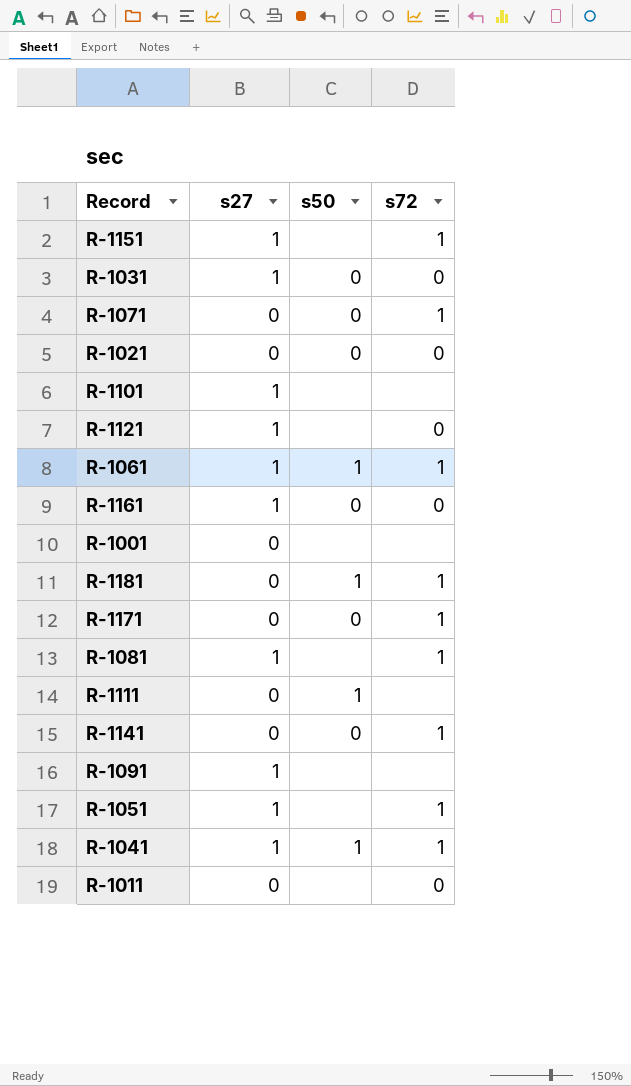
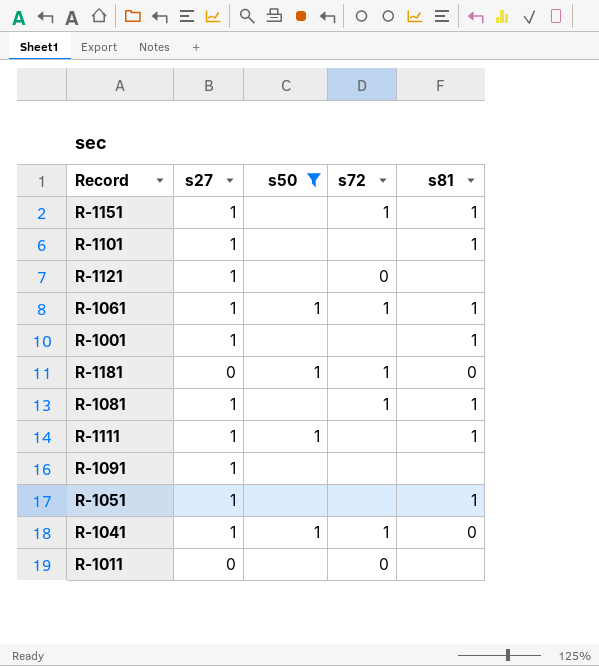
filter: none -> s50 != 0
column s81 | position: none -> 5
R-1001 | s27: 0 -> 1
R-1111 | s27: 0 -> 1
R-1051 | s72: 1 -> none

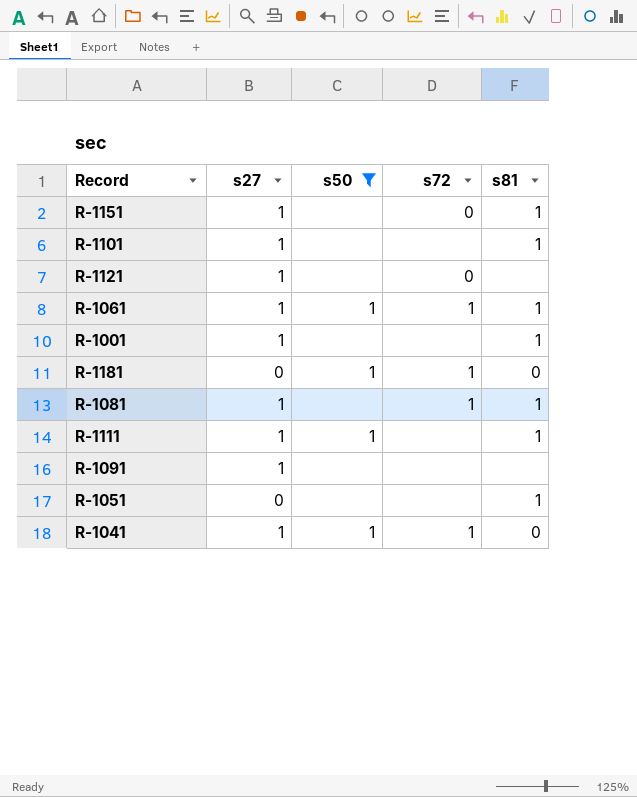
row R-1011: 0 | none | 0 | none -> none
R-1151 | s72: 1 -> 0
R-1051 | s27: 1 -> 0

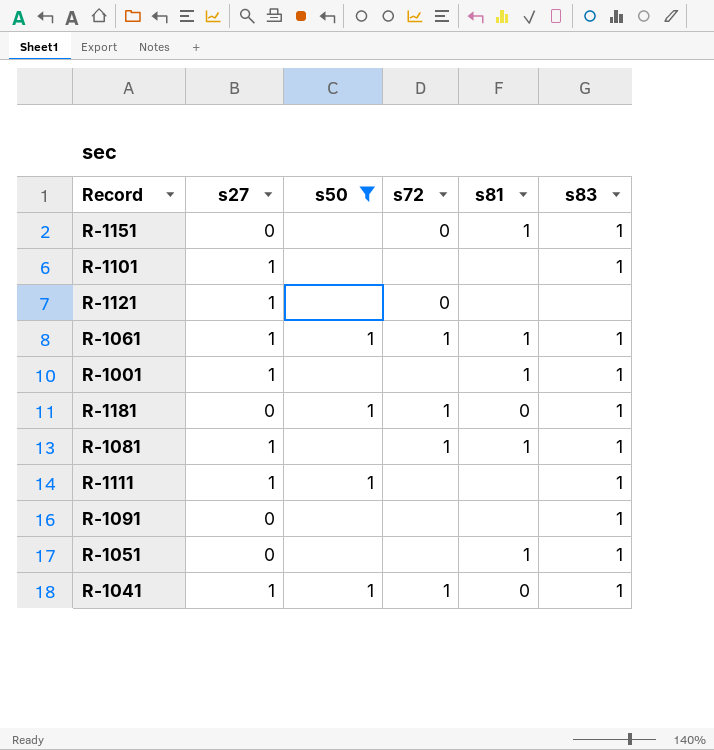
column s83 | position: none -> 6
R-1151 | s27: 1 -> 0
R-1101 | s81: 1 -> none
R-1111 | s81: 1 -> none
R-1091 | s27: 1 -> 0

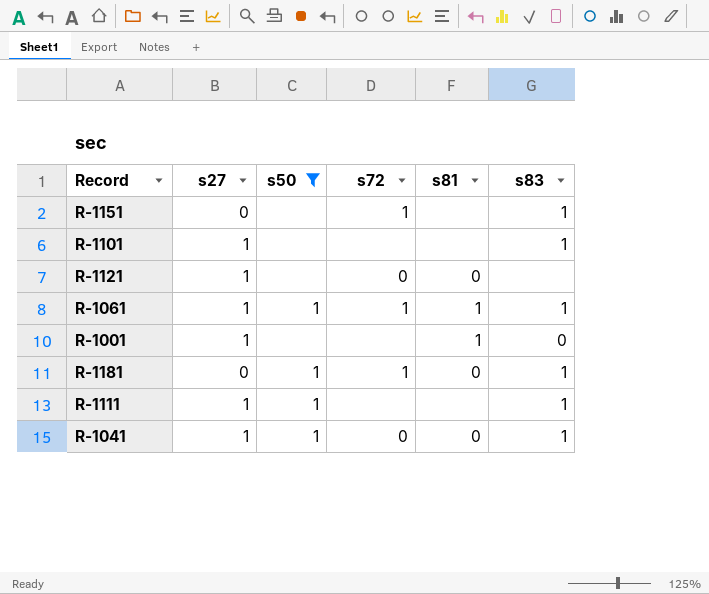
row R-1081: 1 | none | 1 | 1 | 1 -> none
row R-1091: 0 | none | none | none | 1 -> none
row R-1051: 0 | none | none | 1 | 1 -> none
R-1151 | s72: 0 -> 1
R-1151 | s81: 1 -> none
R-1121 | s81: none -> 0
R-1001 | s83: 1 -> 0
R-1041 | s72: 1 -> 0

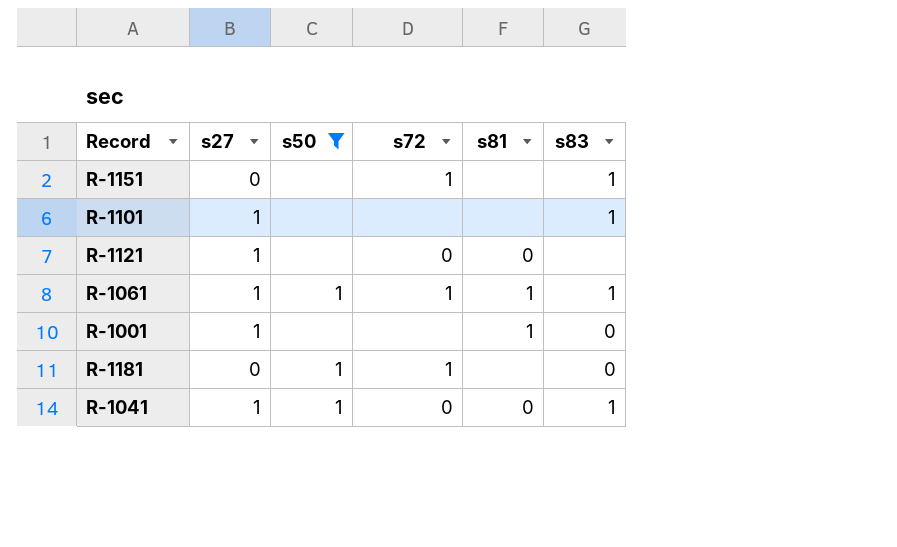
row R-1111: 1 | 1 | none | none | 1 -> none
R-1181 | s81: 0 -> none
R-1181 | s83: 1 -> 0

